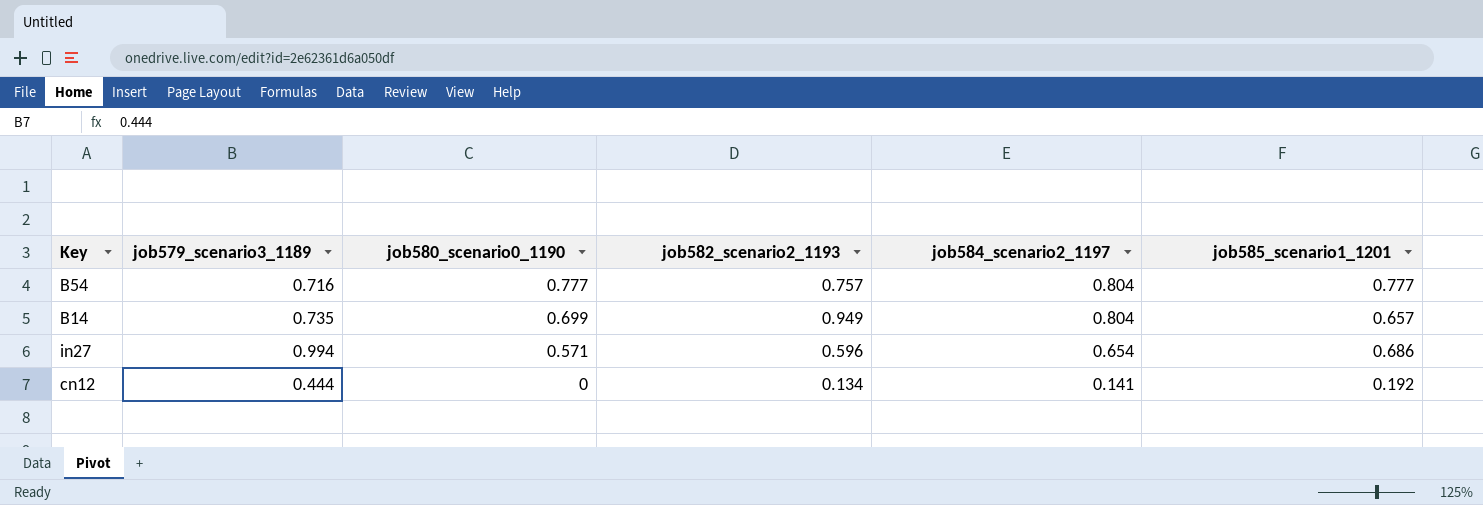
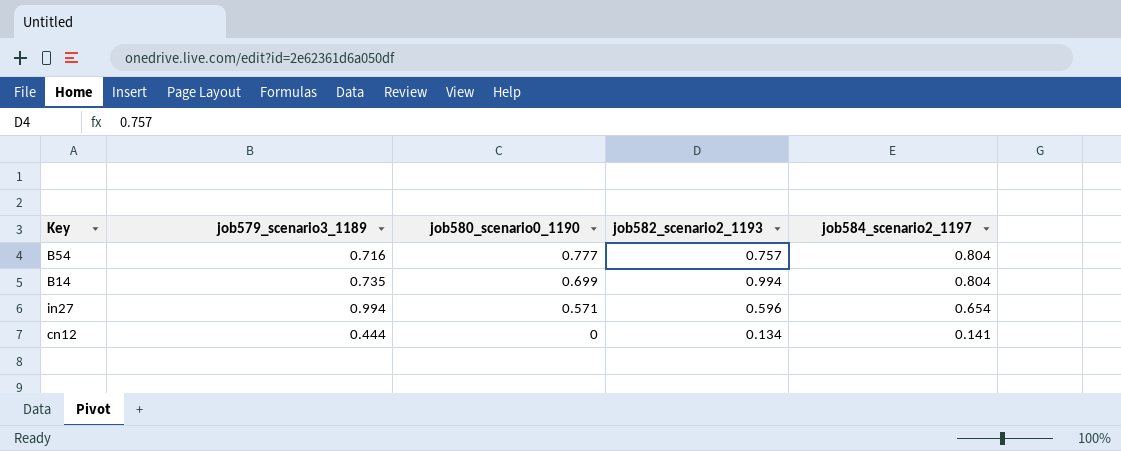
column job585_scenario1_1201 | position: 6 -> none
B14 | job582_scenario2_1193: 0.949 -> 0.994

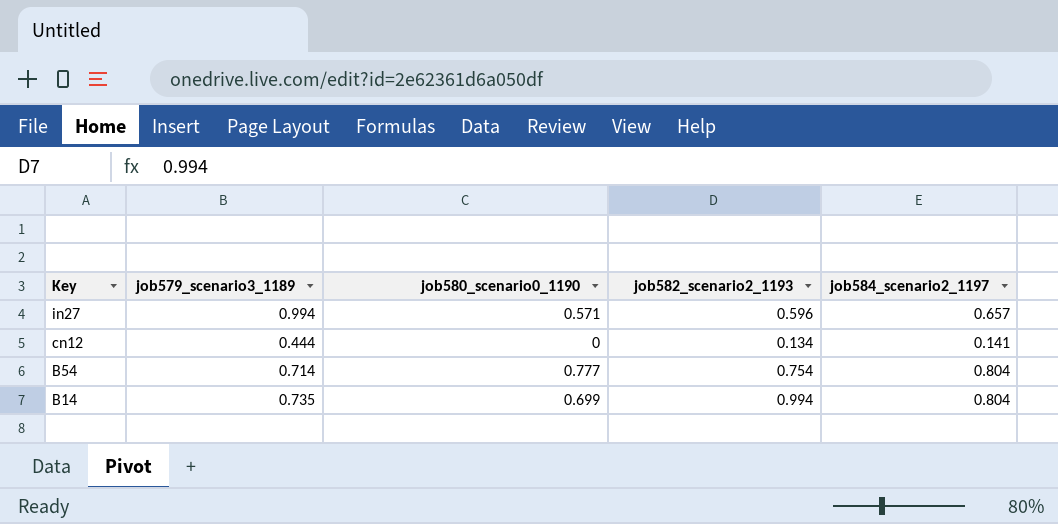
row order: job580_scenario0_1190 descending -> Key descending
in27 | job584_scenario2_1197: 0.654 -> 0.657
B54 | job579_scenario3_1189: 0.716 -> 0.714
B54 | job582_scenario2_1193: 0.757 -> 0.754

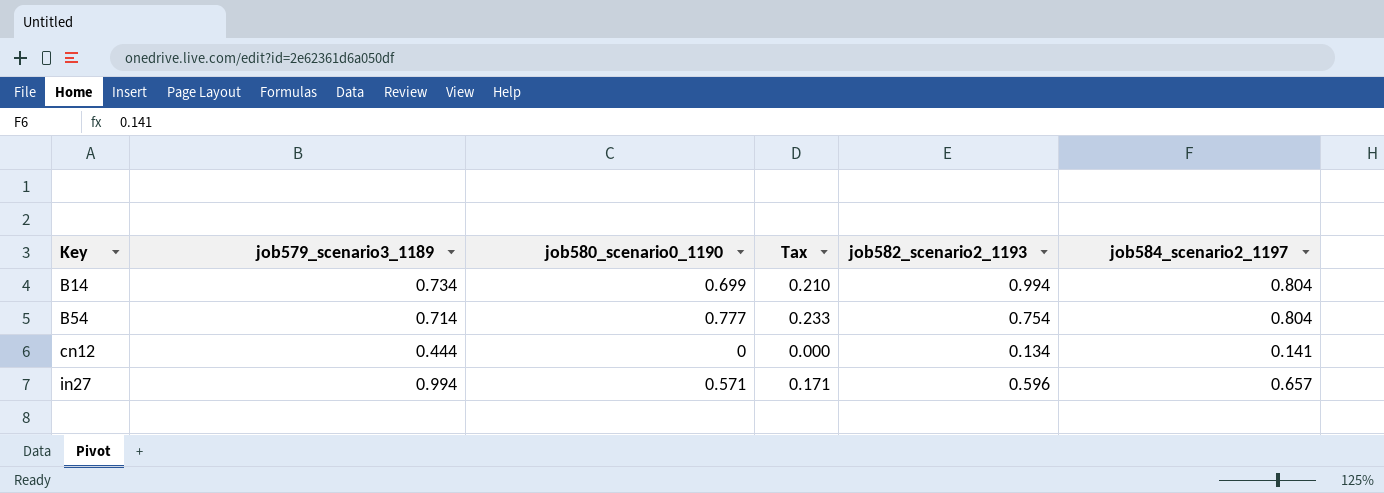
row order: Key descending -> Key ascending
column Tax | formula: none -> [job580_scenario0_1190] * 0.3
B14 | job579_scenario3_1189: 0.735 -> 0.734

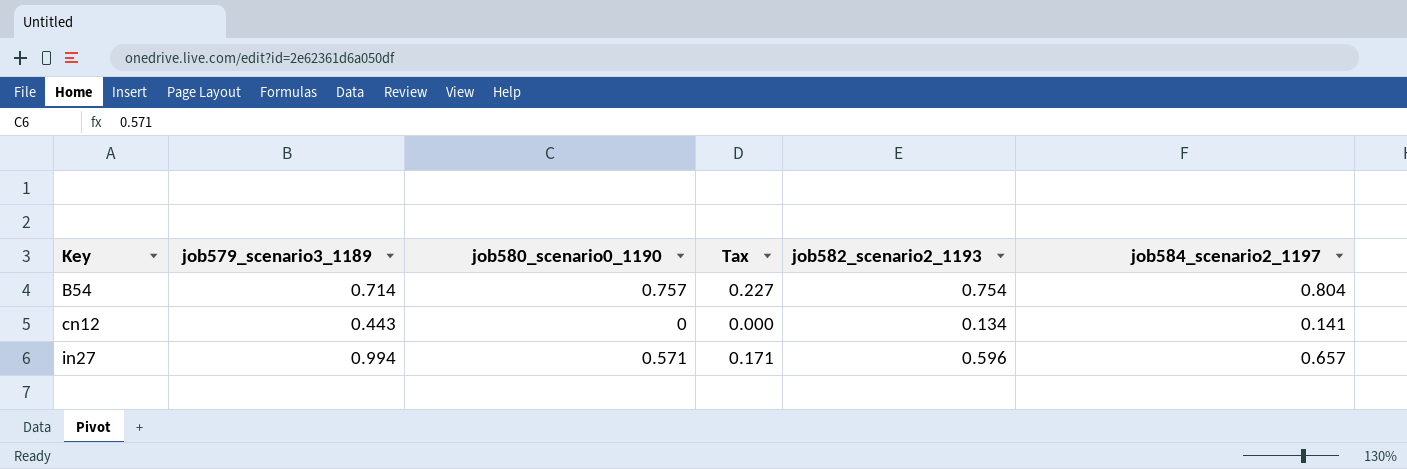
row B14: 0.734 | 0.699 | 0.210 | 0.994 | 0.804 -> none
B54 | job580_scenario0_1190: 0.777 -> 0.757
B54 | Tax: 0.233 -> 0.227
cn12 | job579_scenario3_1189: 0.444 -> 0.443

